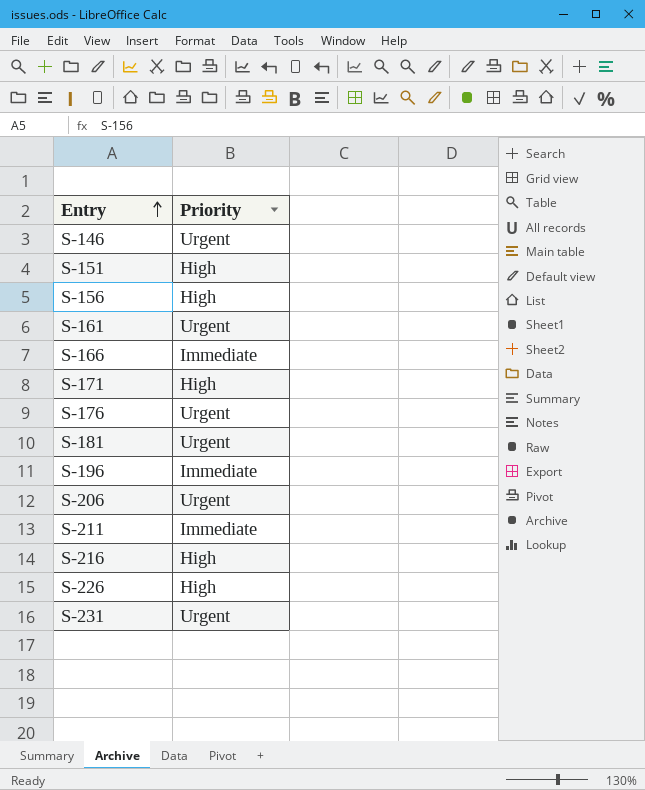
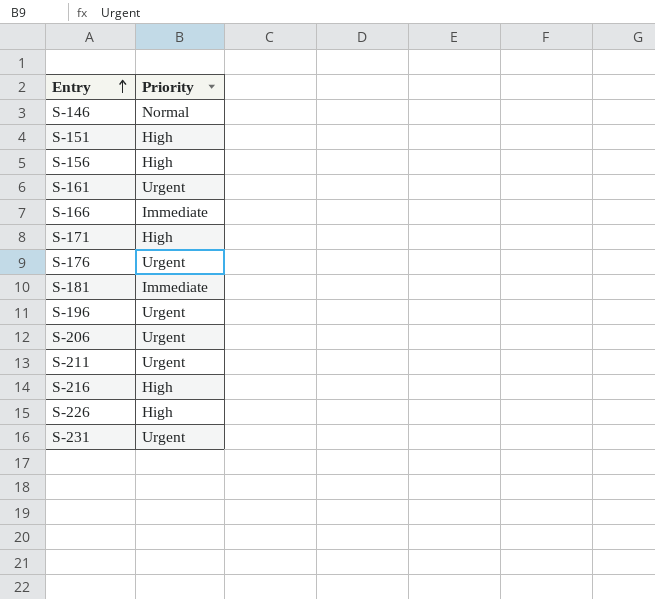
S-146 | Priority: Urgent -> Normal
S-181 | Priority: Urgent -> Immediate
S-196 | Priority: Immediate -> Urgent
S-211 | Priority: Immediate -> Urgent

